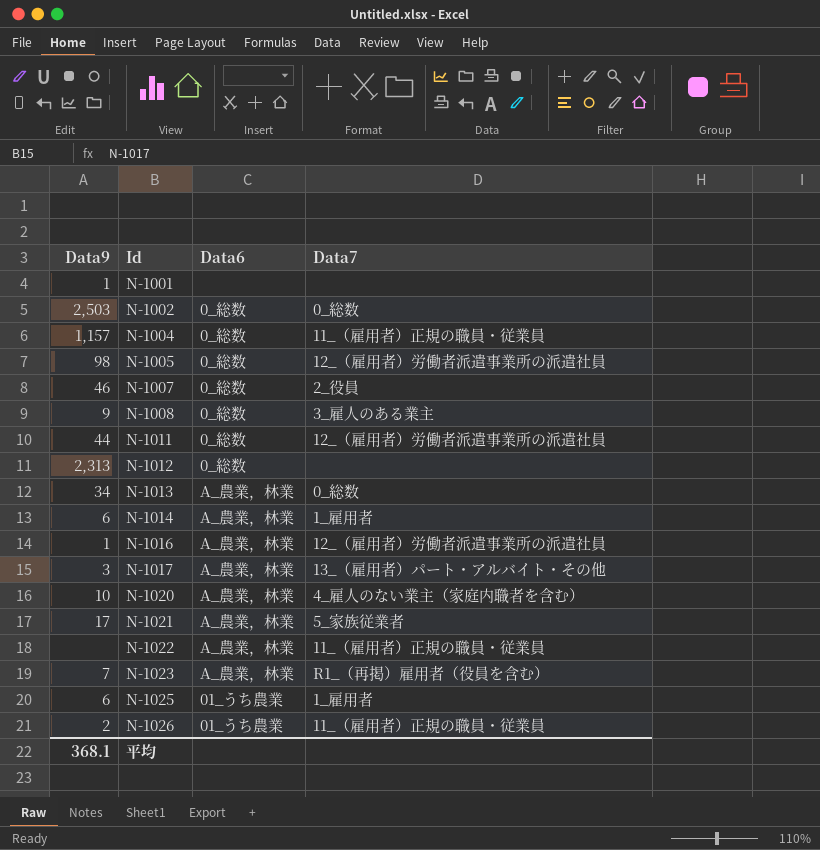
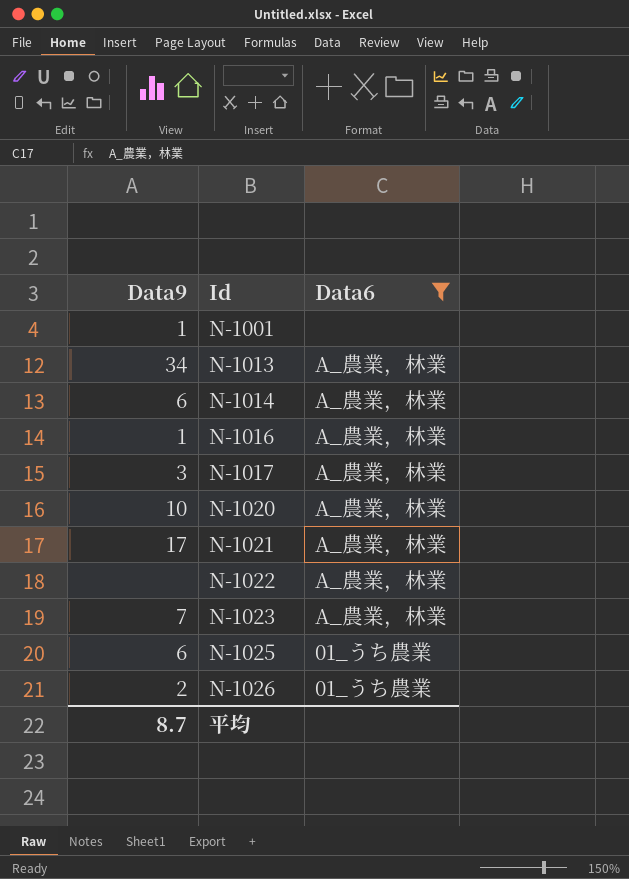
filter: none -> Data6 != 0_総数
column Data7 | position: 4 -> none
平均 | Data9: 368.1 -> 8.7

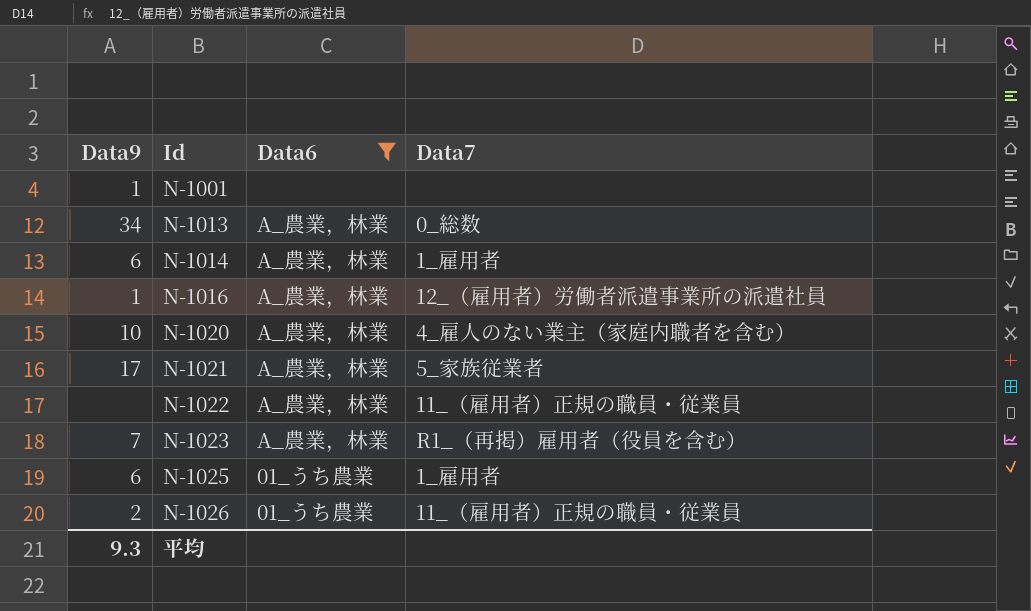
column Data7 | position: none -> 4
row N-1017: 3 | A_農業，林業 -> none
平均 | Data9: 8.7 -> 9.3

